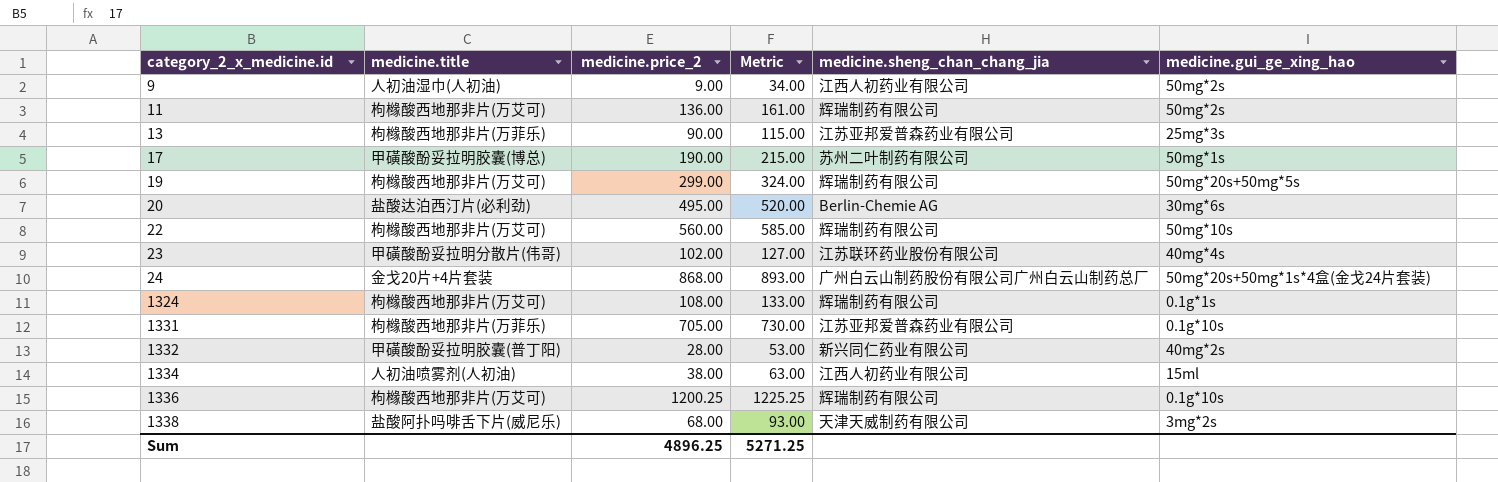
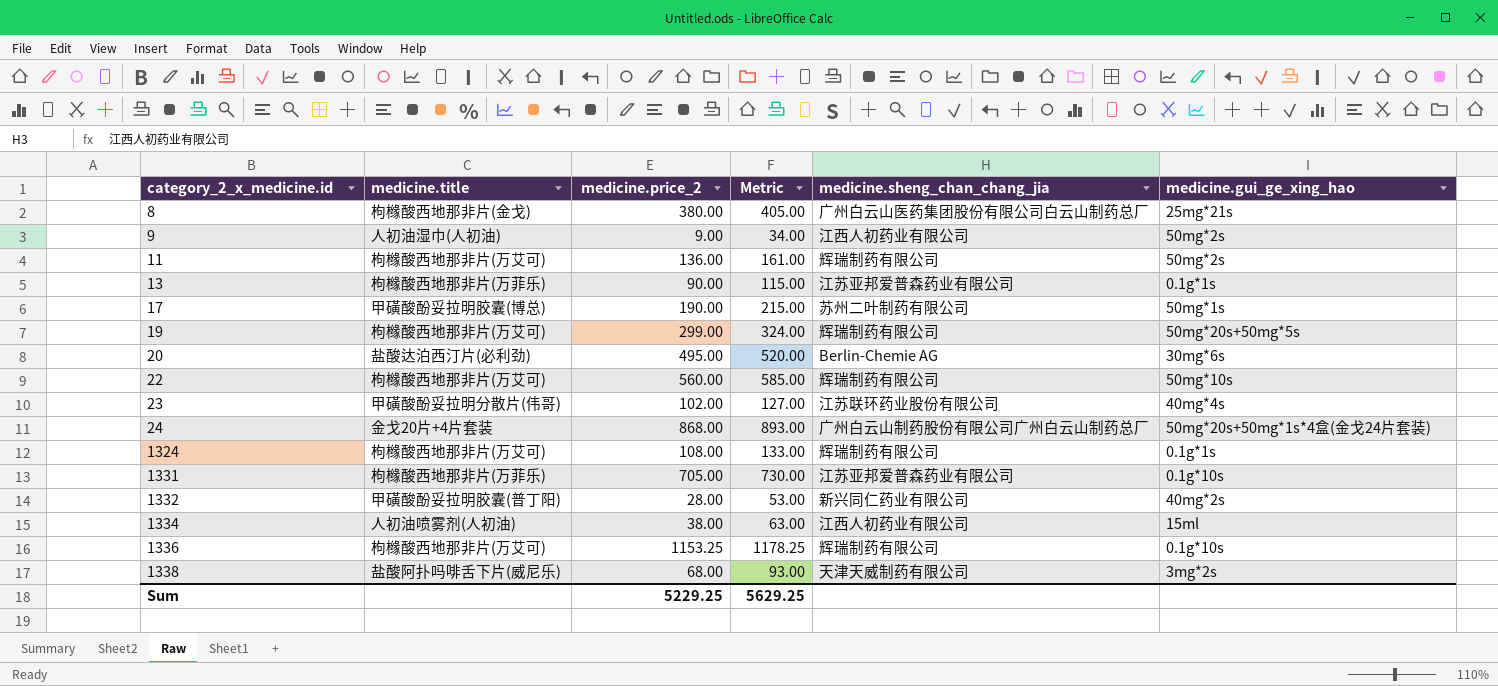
row 8: none -> 枸橼酸西地那非片(金戈) | 380.00 | 405.00 | 广州白云山医药集团股份有限公司白云山制药总厂 | 25mg*21s
13 | medicine.gui_ge_xing_hao: 25mg*3s -> 0.1g*1s
1336 | medicine.price_2: 1200.25 -> 1153.25
1336 | Metric: 1225.25 -> 1178.25
Sum | medicine.price_2: 4896.25 -> 5229.25
Sum | Metric: 5271.25 -> 5629.25

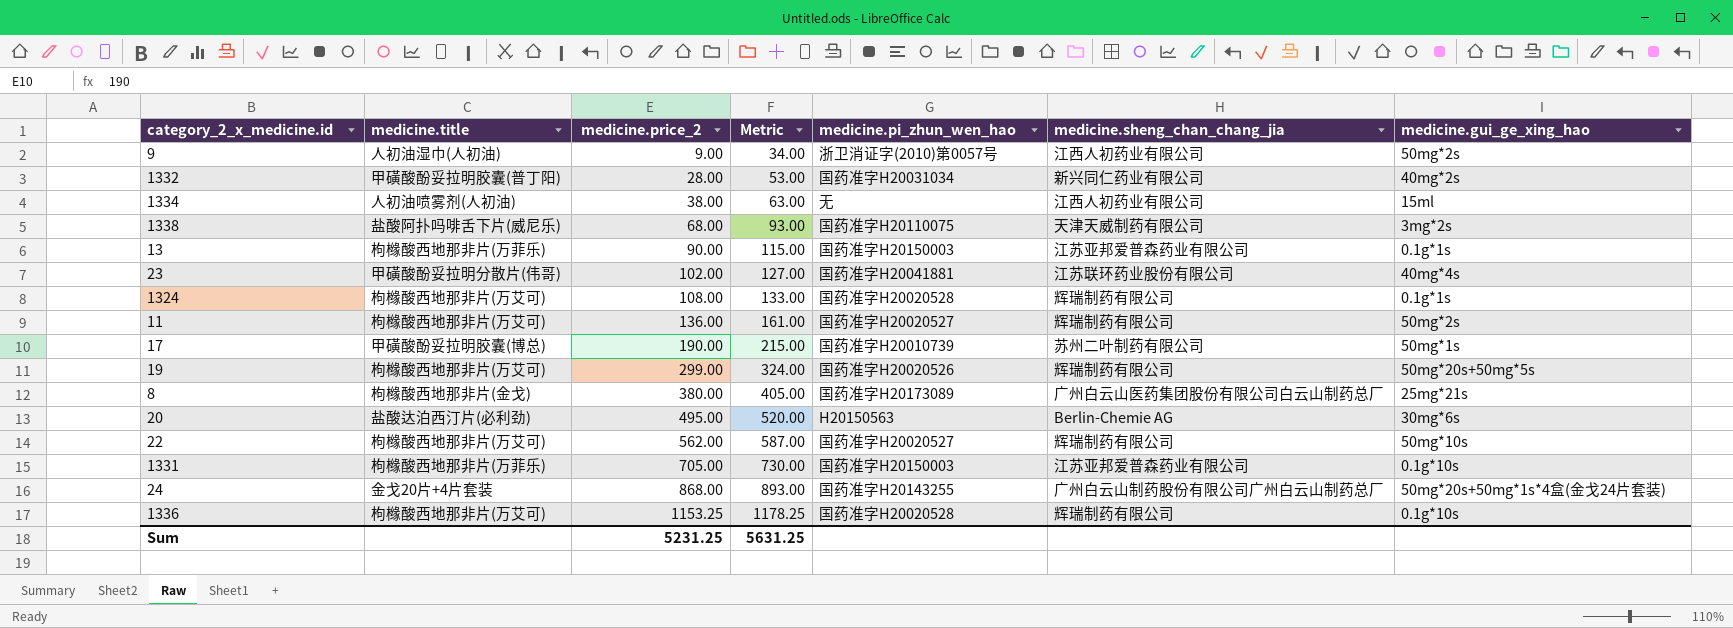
row order: category_2_x_medicine.id ascending -> medicine.price_2 ascending
column medicine.pi_zhun_wen_hao | position: none -> 5
22 | medicine.price_2: 560.00 -> 562.00
22 | Metric: 585.00 -> 587.00
Sum | medicine.price_2: 5229.25 -> 5231.25
Sum | Metric: 5629.25 -> 5631.25

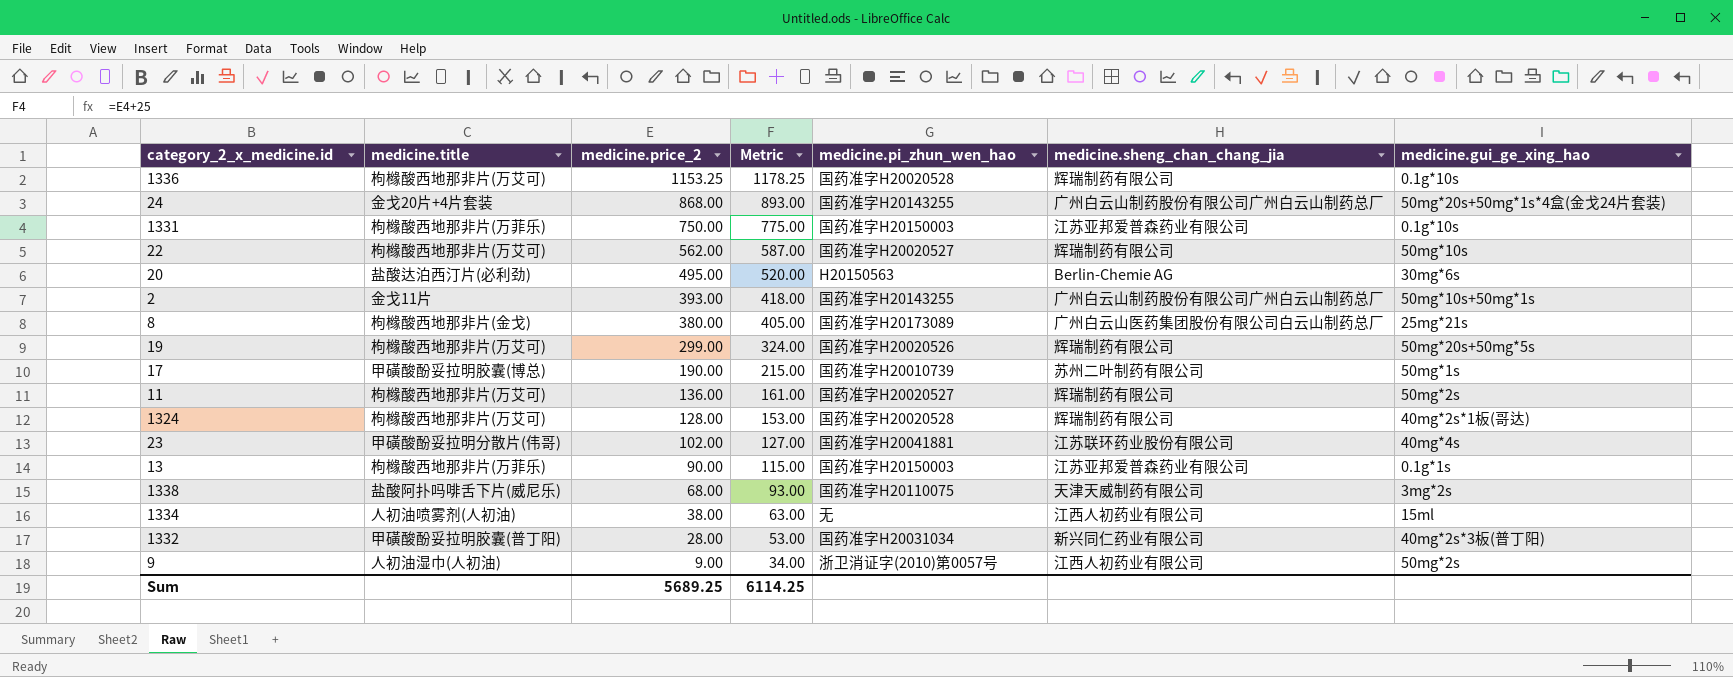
row order: medicine.price_2 ascending -> medicine.price_2 descending
1331 | medicine.price_2: 705.00 -> 750.00
1331 | Metric: 730.00 -> 775.00
row 2: none -> 金戈11片 | 393.00 | 418.00 | 国药准字H20143255 | 广州白云山制药股份有限公司广州白云山制药总厂 | 50mg*10s+50mg*1s
1324 | medicine.price_2: 108.00 -> 128.00
1324 | Metric: 133.00 -> 153.00
1324 | medicine.gui_ge_xing_hao: 0.1g*1s -> 40mg*2s*1板(哥达)
1332 | medicine.gui_ge_xing_hao: 40mg*2s -> 40mg*2s*3板(普丁阳)
Sum | medicine.price_2: 5231.25 -> 5689.25
Sum | Metric: 5631.25 -> 6114.25

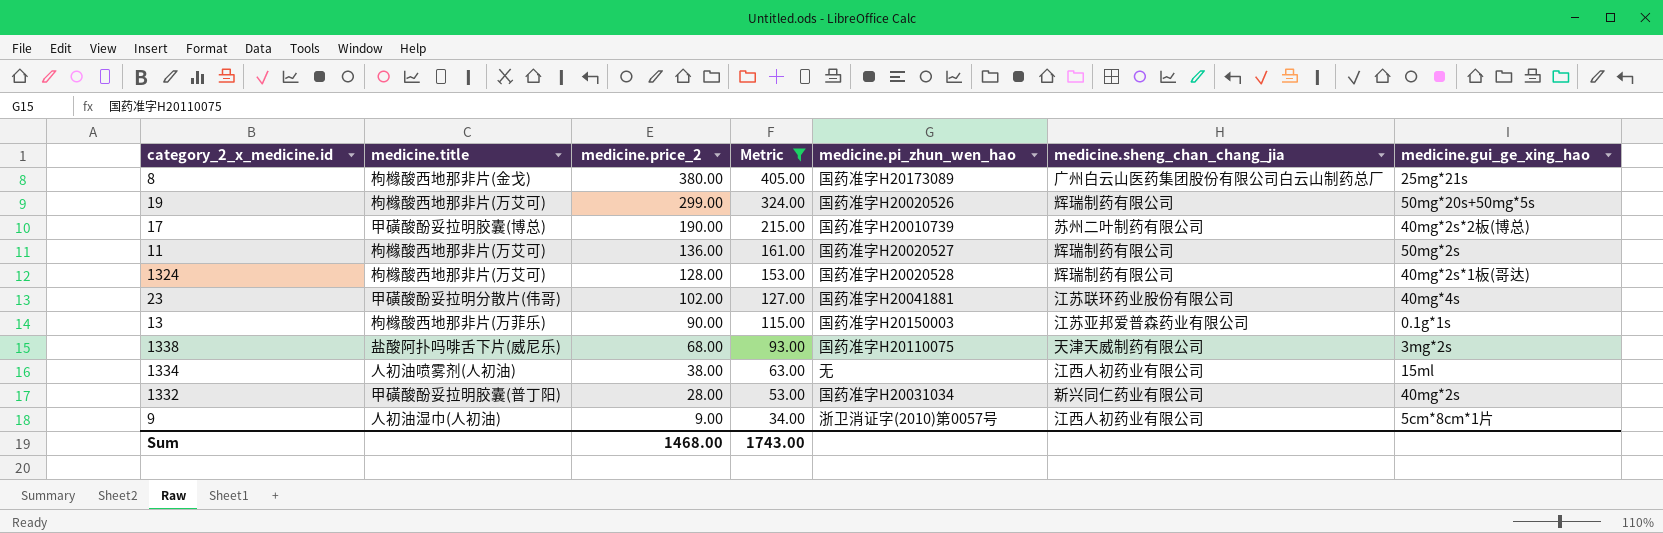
filter: none -> Metric <= 405.00
17 | medicine.gui_ge_xing_hao: 50mg*1s -> 40mg*2s*2板(博总)
1332 | medicine.gui_ge_xing_hao: 40mg*2s*3板(普丁阳) -> 40mg*2s
9 | medicine.gui_ge_xing_hao: 50mg*2s -> 5cm*8cm*1片
Sum | medicine.price_2: 5689.25 -> 1468.00
Sum | Metric: 6114.25 -> 1743.00

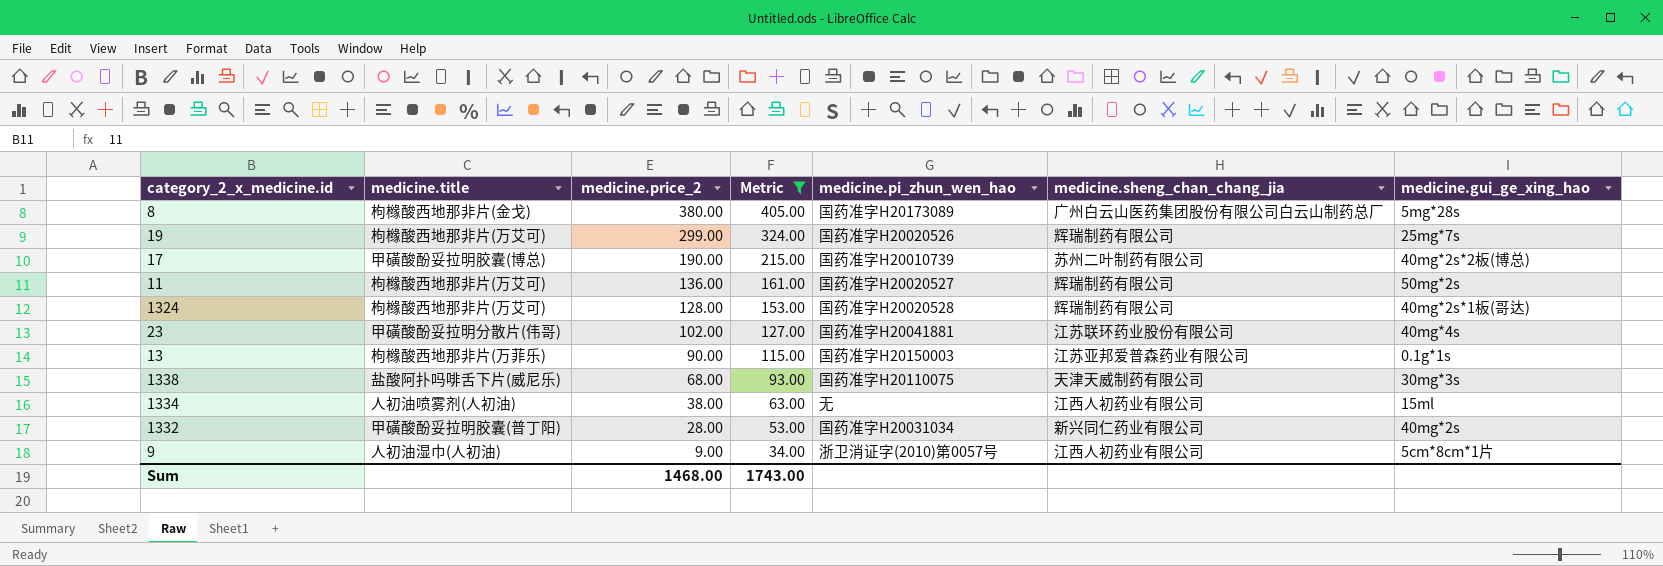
8 | medicine.gui_ge_xing_hao: 25mg*21s -> 5mg*28s
19 | medicine.gui_ge_xing_hao: 50mg*20s+50mg*5s -> 25mg*7s
1338 | medicine.gui_ge_xing_hao: 3mg*2s -> 30mg*3s

